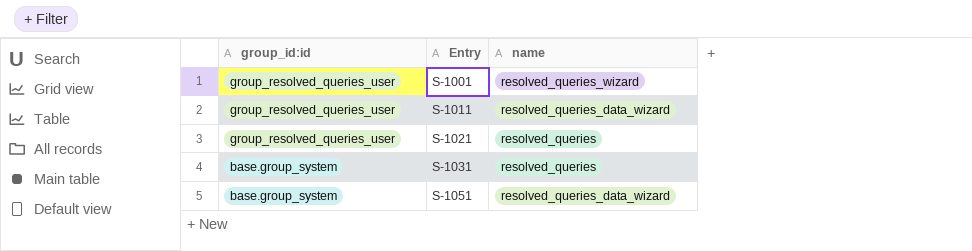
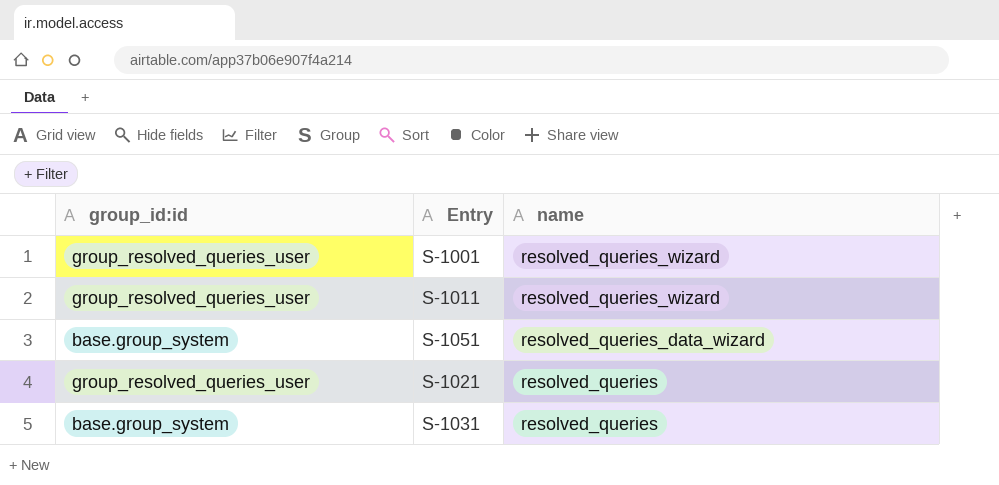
row order: group_id:id descending -> name descending
S-1011 | name: resolved_queries_data_wizard -> resolved_queries_wizard

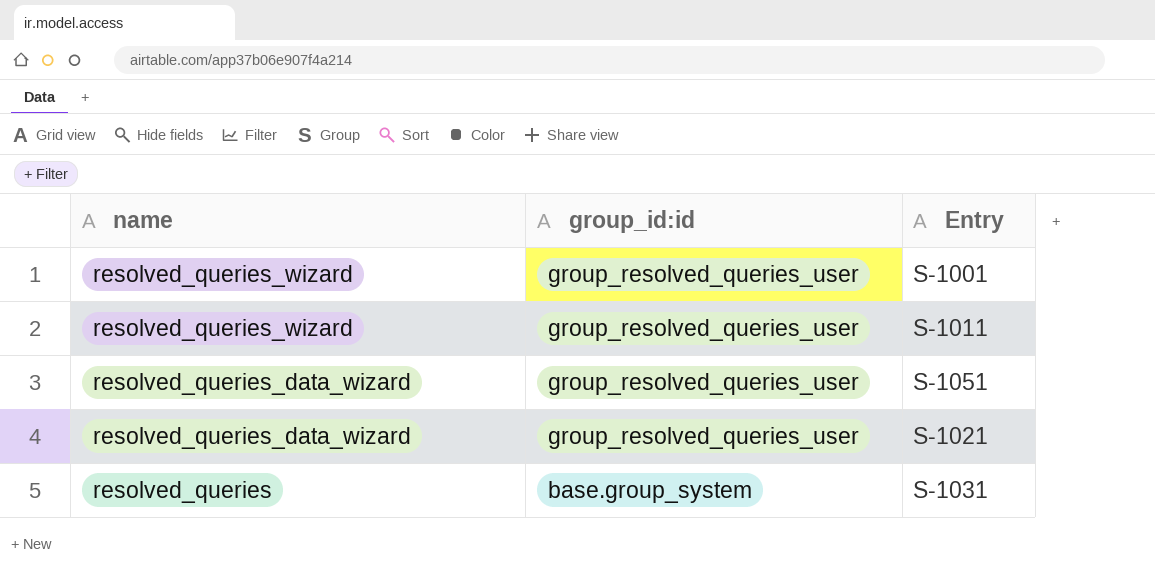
column name | position: 3 -> 1
S-1051 | group_id:id: base.group_system -> group_resolved_queries_user
S-1021 | name: resolved_queries -> resolved_queries_data_wizard

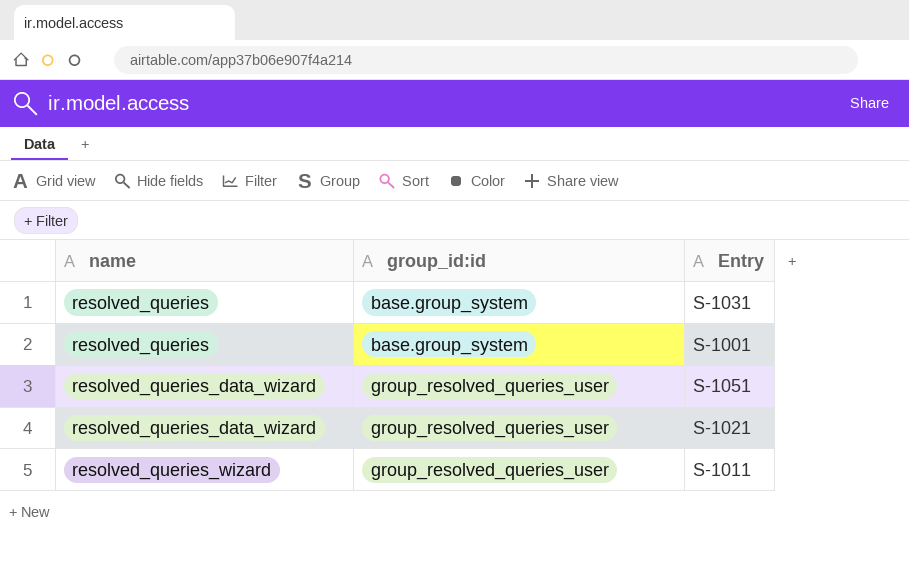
row order: name descending -> name ascending
S-1001 | name: resolved_queries_wizard -> resolved_queries
S-1001 | group_id:id: group_resolved_queries_user -> base.group_system

